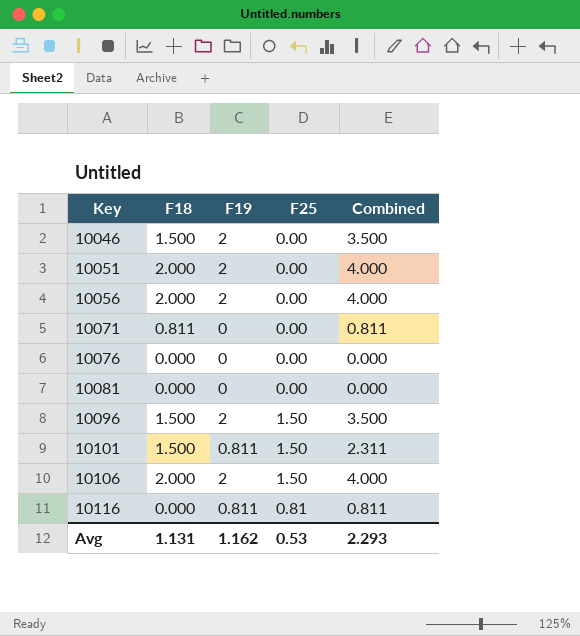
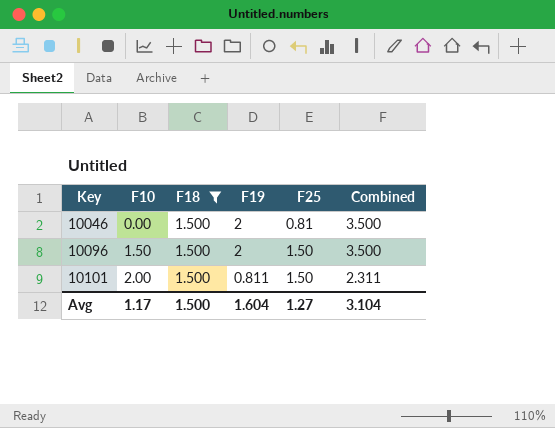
filter: none -> F18 = 1.500
column F10 | position: none -> 2
10046 | F25: 0.00 -> 0.81
Avg | F18: 1.131 -> 1.500
Avg | F19: 1.162 -> 1.604
Avg | F25: 0.53 -> 1.27
Avg | Combined: 2.293 -> 3.104

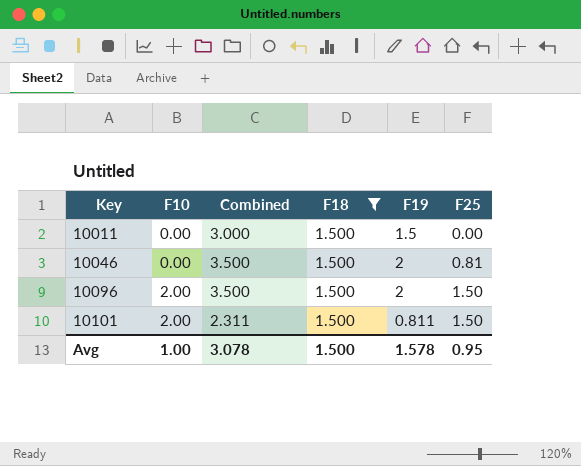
column Combined | position: 6 -> 3
row 10011: none -> 0.00 | 3.000 | 1.500 | 1.5 | 0.00
10096 | F10: 1.50 -> 2.00
Avg | F10: 1.17 -> 1.00
Avg | Combined: 3.104 -> 3.078
Avg | F19: 1.604 -> 1.578
Avg | F25: 1.27 -> 0.95

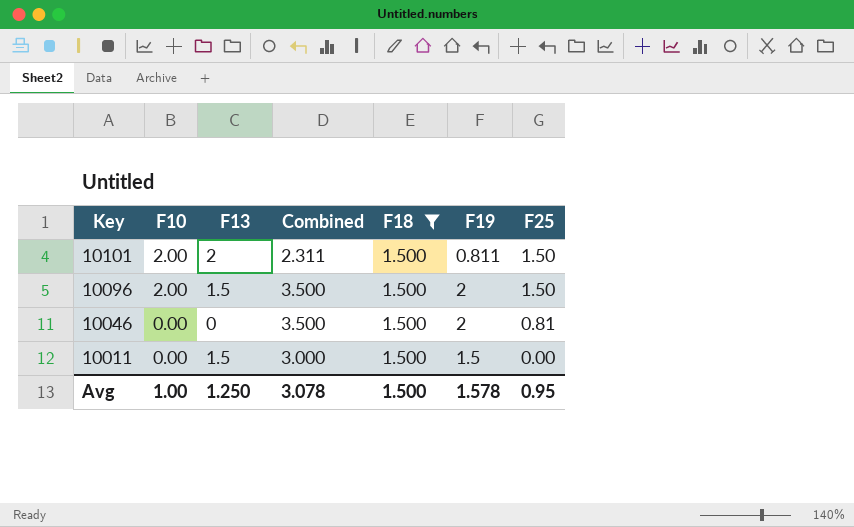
row order: Key ascending -> Key descending
column F13 | position: none -> 3

